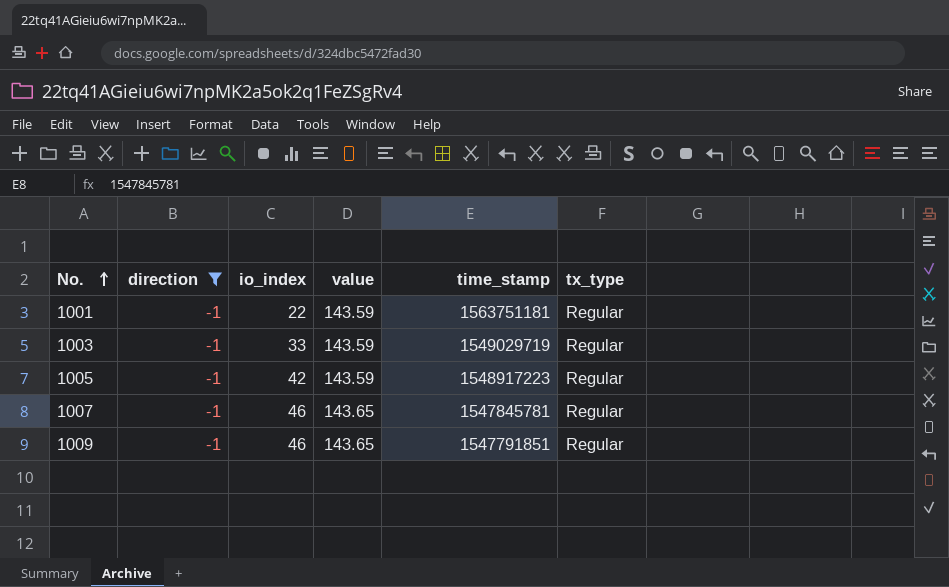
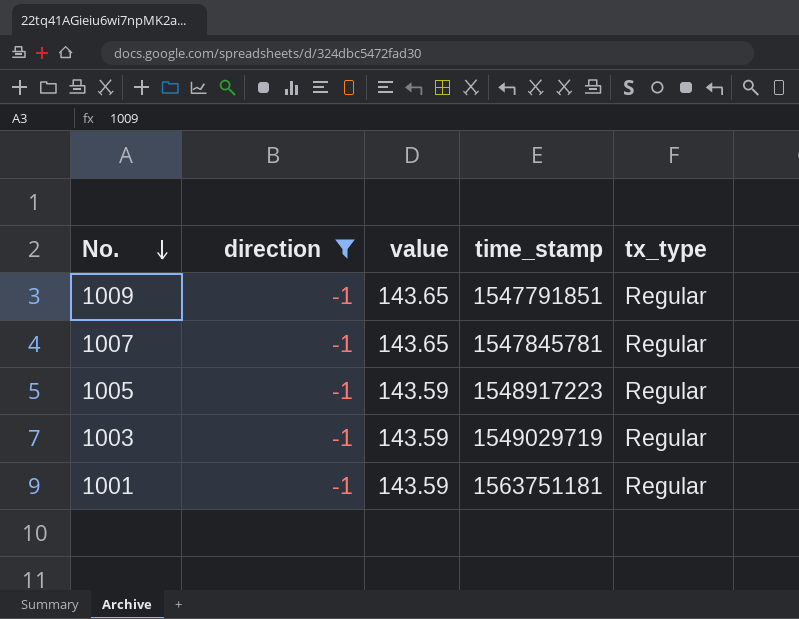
row order: No. ascending -> No. descending
column io_index | position: 3 -> none

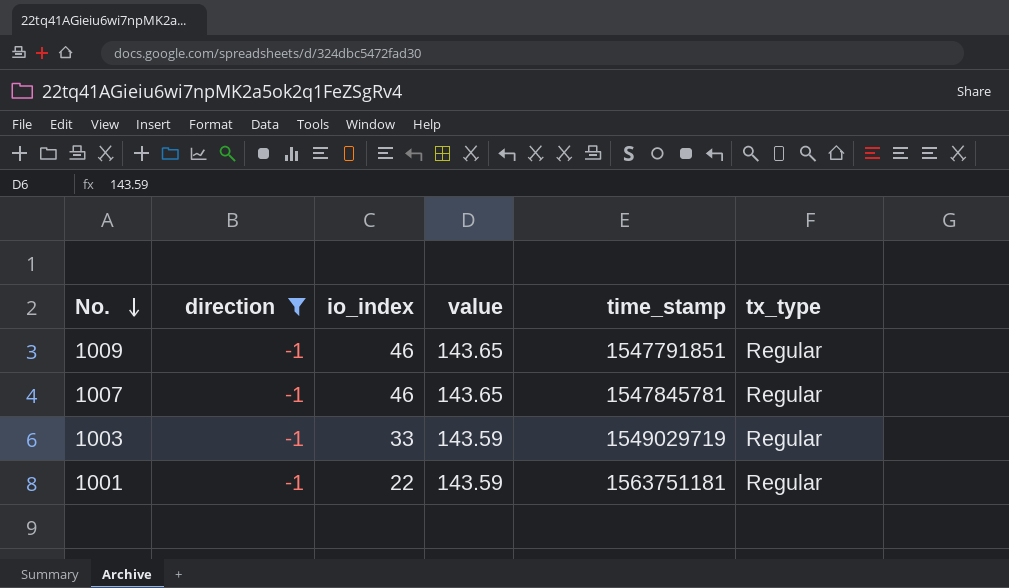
column io_index | position: none -> 3
row 1005: -1 | 143.59 | 1548917223 | Regular -> none

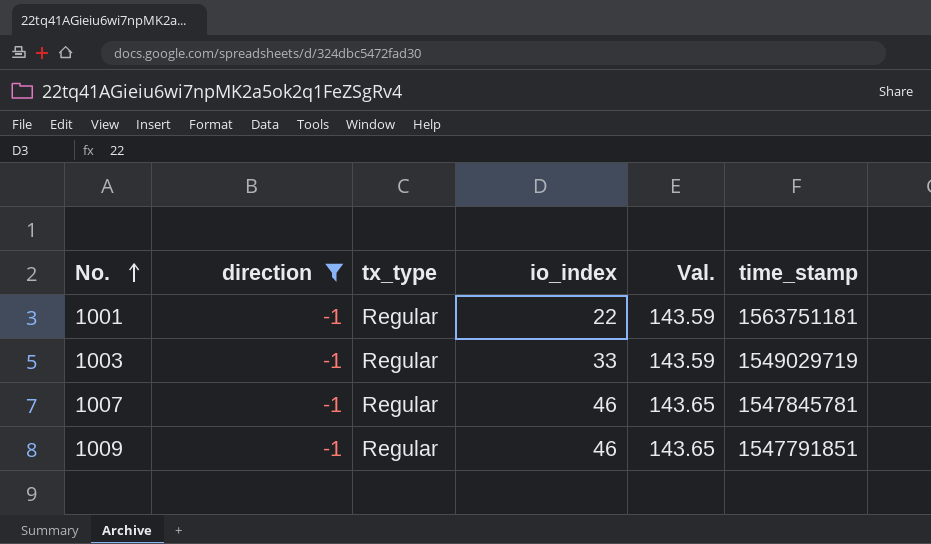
row order: No. descending -> No. ascending
column tx_type | position: 6 -> 3
column name: value -> Val.

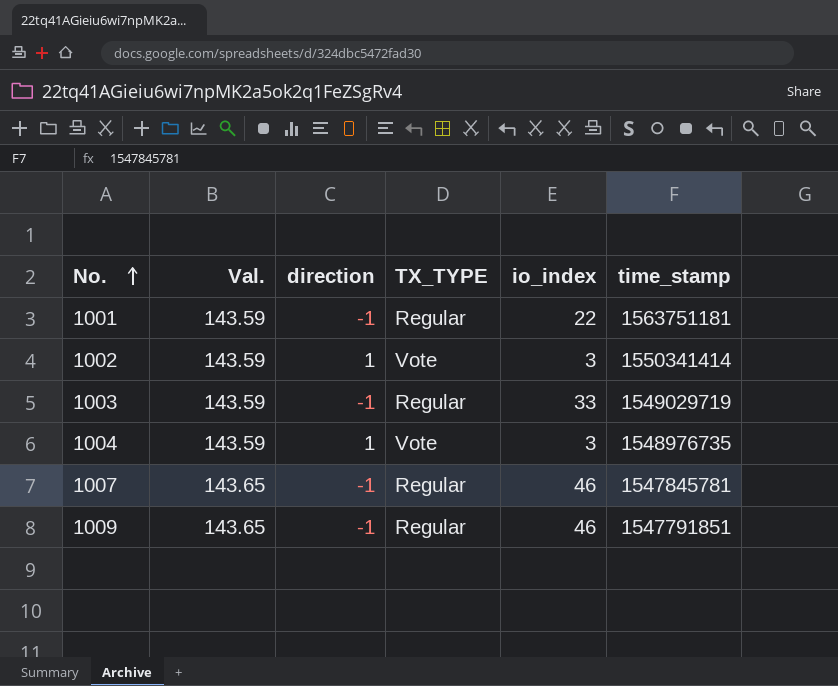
filter: direction = -1 -> none
column Val. | position: 5 -> 2
column name: tx_type -> TX_TYPE

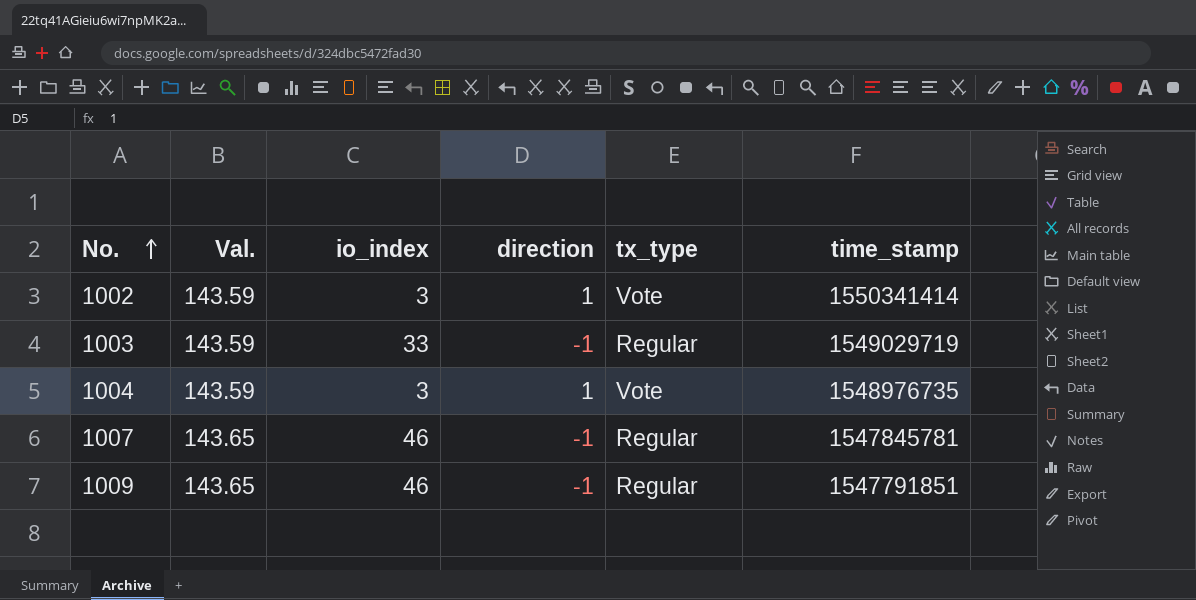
column io_index | position: 5 -> 3
column name: TX_TYPE -> tx_type
row 1001: 143.59 | -1 | Regular | 22 | 1563751181 -> none

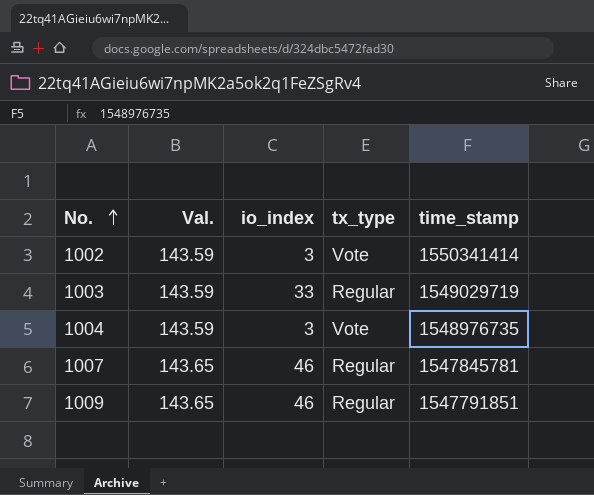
column direction | position: 4 -> none

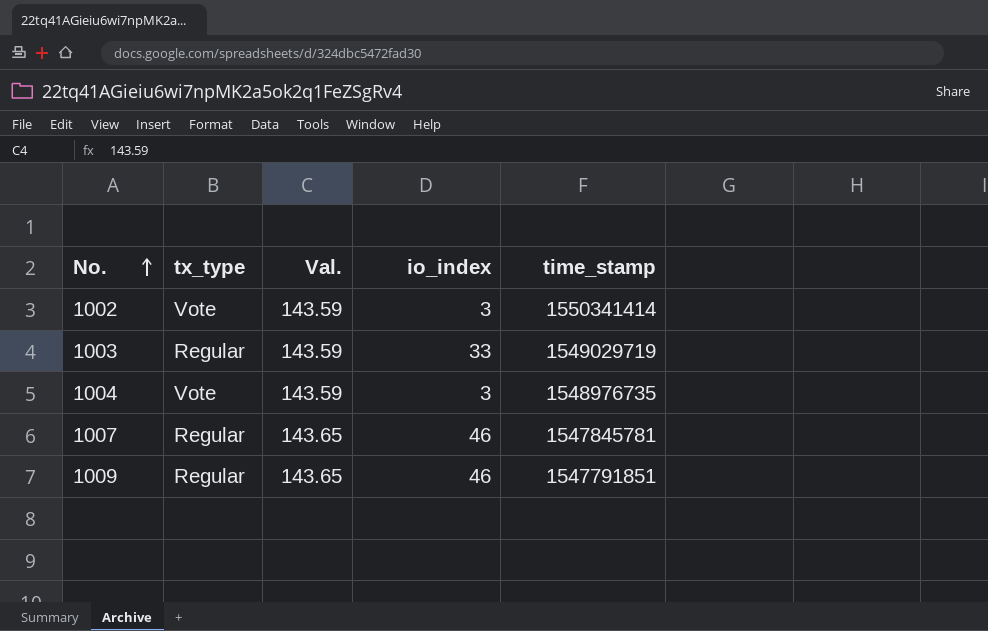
column tx_type | position: 4 -> 2

